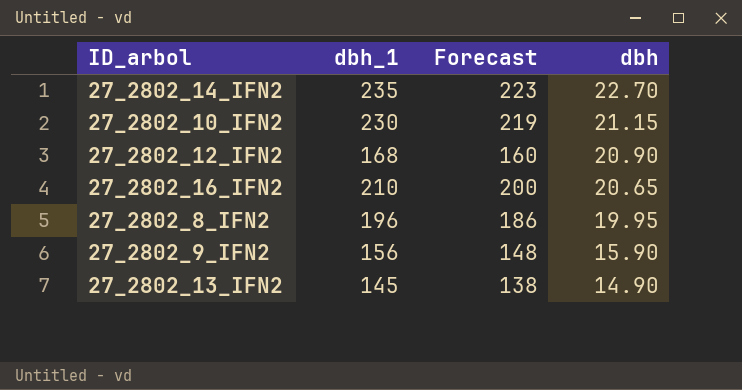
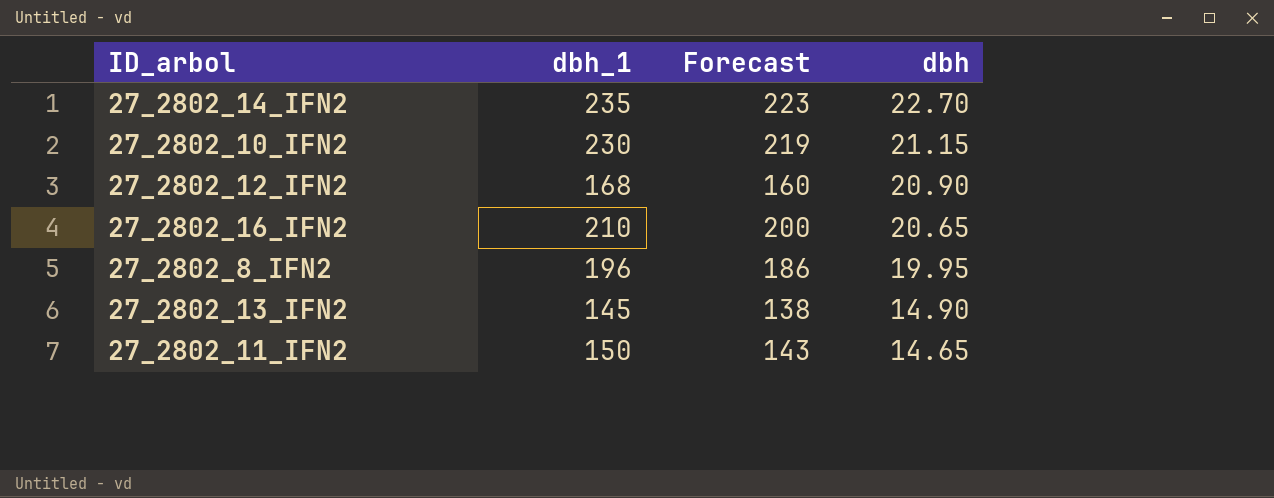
row 27_2802_9_IFN2: 156 | 148 | 15.90 -> none
row 27_2802_11_IFN2: none -> 150 | 143 | 14.65

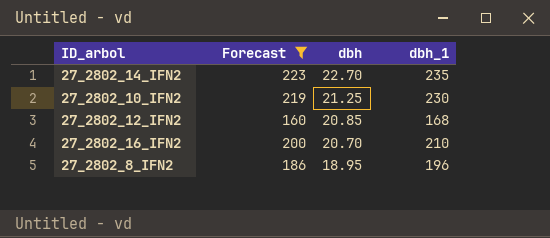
filter: none -> Forecast >= 160
column dbh_1 | position: 2 -> 4
27_2802_10_IFN2 | dbh: 21.15 -> 21.25
27_2802_12_IFN2 | dbh: 20.90 -> 20.85
27_2802_16_IFN2 | dbh: 20.65 -> 20.70
27_2802_8_IFN2 | dbh: 19.95 -> 18.95

